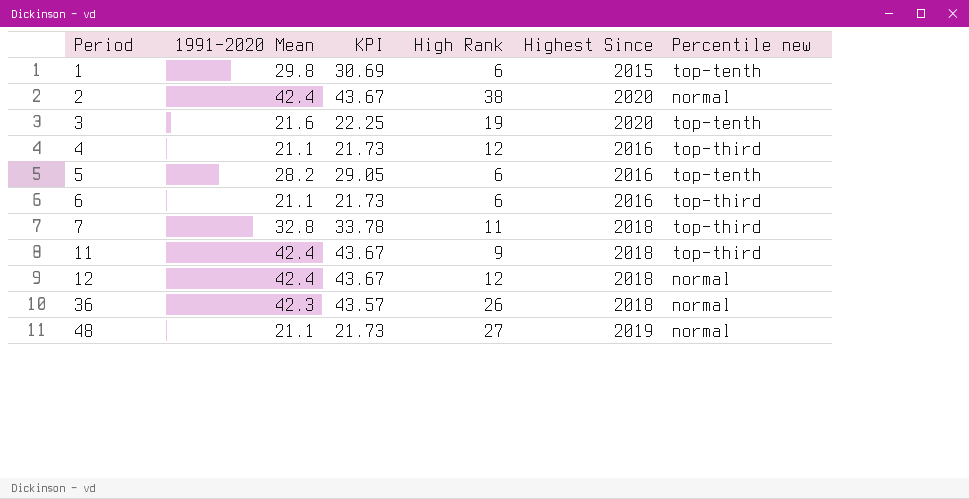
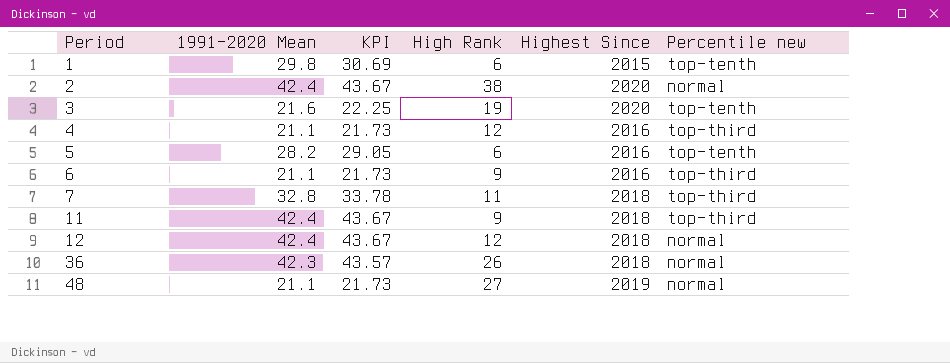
6 | High Rank: 6 -> 9

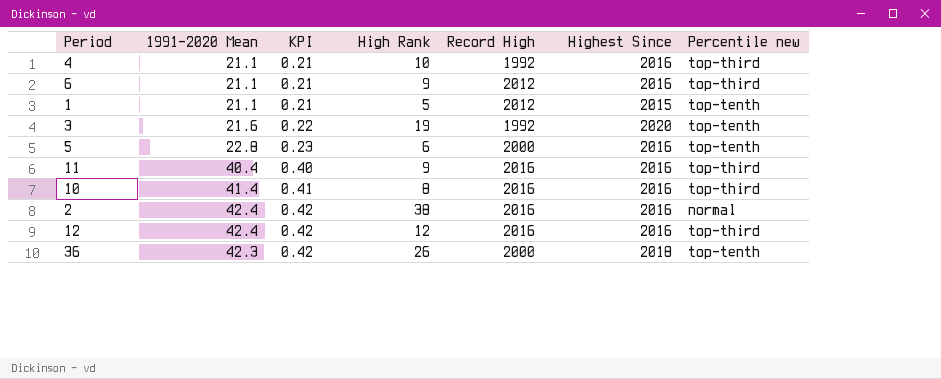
row order: Period ascending -> KPI ascending
column KPI | formula: [1991-2020 Mean] * 1.03 -> [1991-2020 Mean] * 0.01
column Record High | position: none -> 5
row 7: 32.8 | 33.78 | 11 | 2018 | top-third -> none
row 48: 21.1 | 21.73 | 27 | 2019 | normal -> none
4 | High Rank: 12 -> 10
1 | 1991-2020 Mean: 29.8 -> 21.1
1 | High Rank: 6 -> 5
5 | 1991-2020 Mean: 28.2 -> 22.8
11 | 1991-2020 Mean: 42.4 -> 40.4
11 | Highest Since: 2018 -> 2016
row 10: none -> 41.4 | 0.41 | 8 | 2016 | 2016 | top-third
2 | Highest Since: 2020 -> 2016
12 | Highest Since: 2018 -> 2016
12 | Percentile new: normal -> top-third
36 | Percentile new: normal -> top-tenth

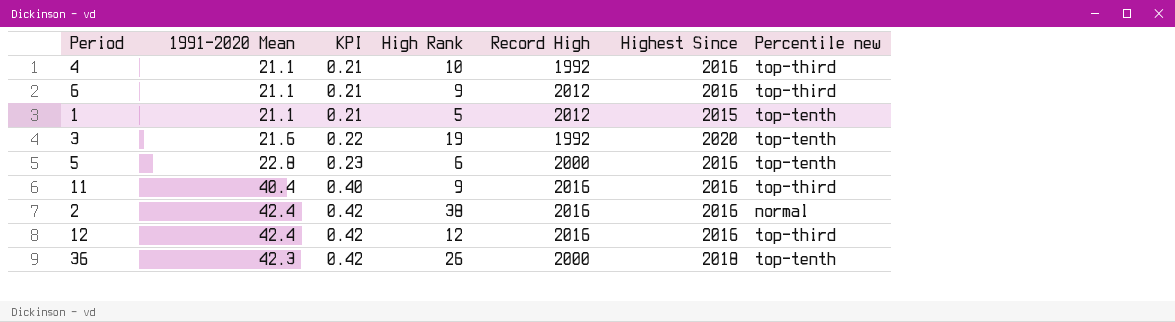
row 10: 41.4 | 0.41 | 8 | 2016 | 2016 | top-third -> none

